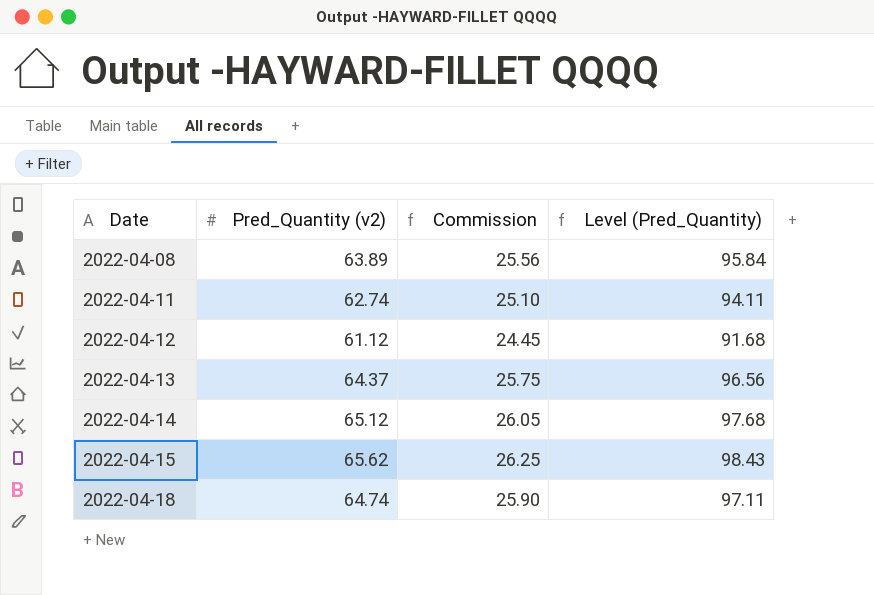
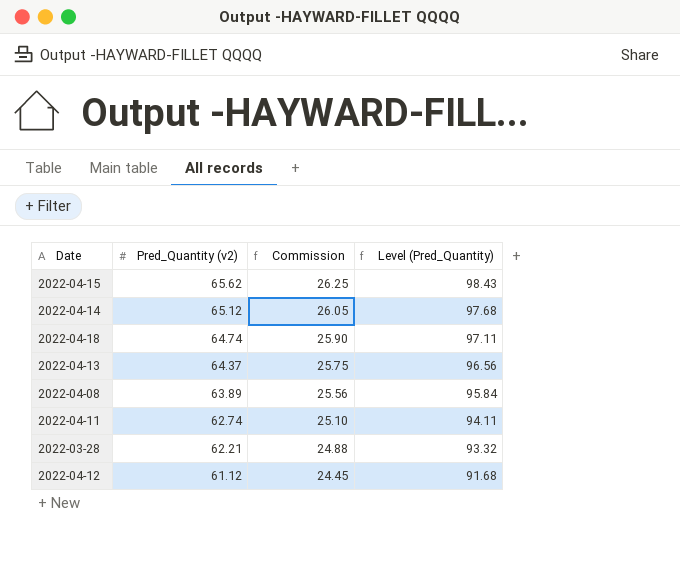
row order: Date ascending -> Pred_Quantity (v2) descending
row 2022-03-28: none -> 62.21 | 24.88 | 93.32

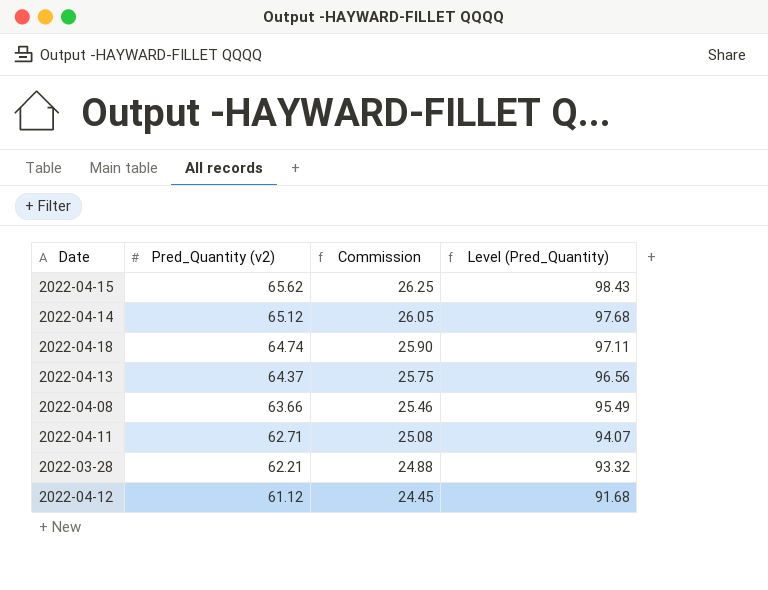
2022-04-08 | Pred_Quantity (v2): 63.89 -> 63.66
2022-04-08 | Commission: 25.56 -> 25.46
2022-04-08 | Level (Pred_Quantity): 95.84 -> 95.49
2022-04-11 | Pred_Quantity (v2): 62.74 -> 62.71
2022-04-11 | Commission: 25.10 -> 25.08
2022-04-11 | Level (Pred_Quantity): 94.11 -> 94.07

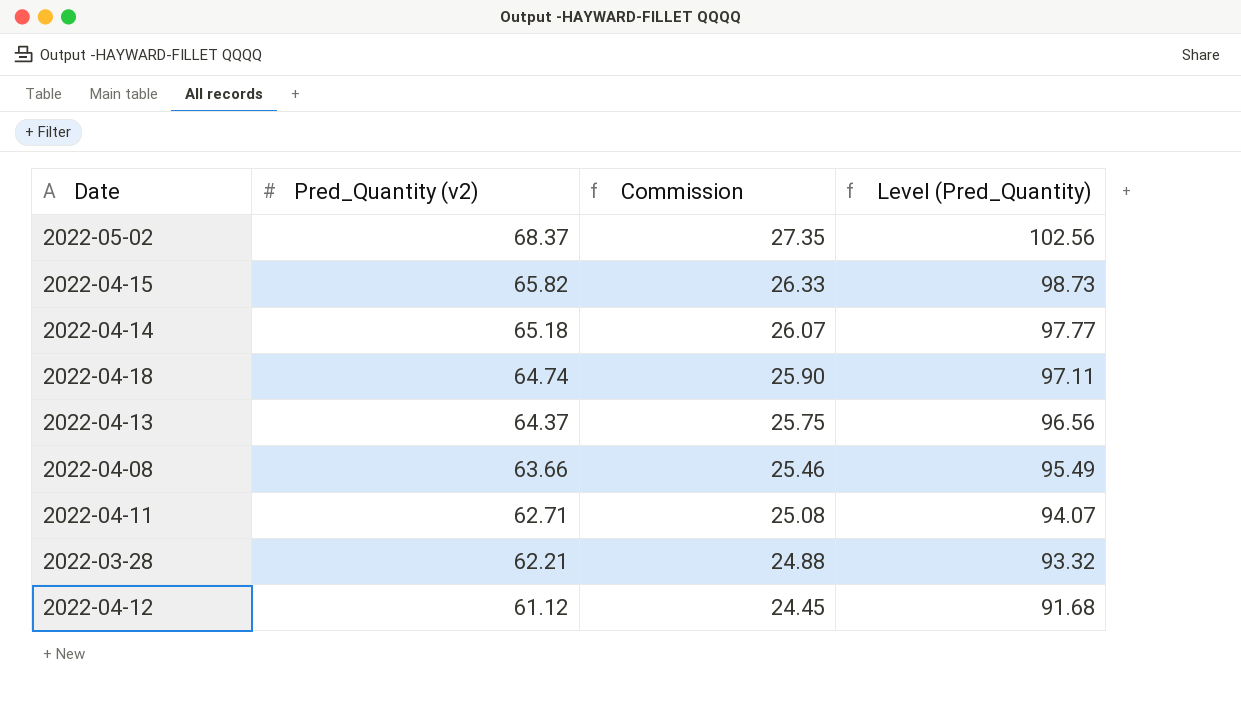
row 2022-05-02: none -> 68.37 | 27.35 | 102.56
2022-04-15 | Pred_Quantity (v2): 65.62 -> 65.82
2022-04-15 | Commission: 26.25 -> 26.33
2022-04-15 | Level (Pred_Quantity): 98.43 -> 98.73
2022-04-14 | Pred_Quantity (v2): 65.12 -> 65.18
2022-04-14 | Commission: 26.05 -> 26.07
2022-04-14 | Level (Pred_Quantity): 97.68 -> 97.77

